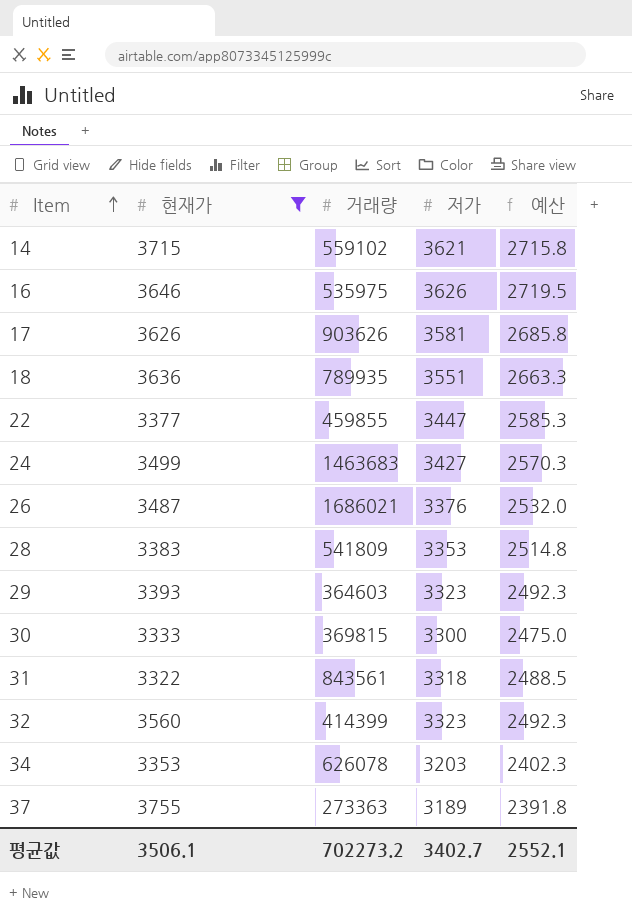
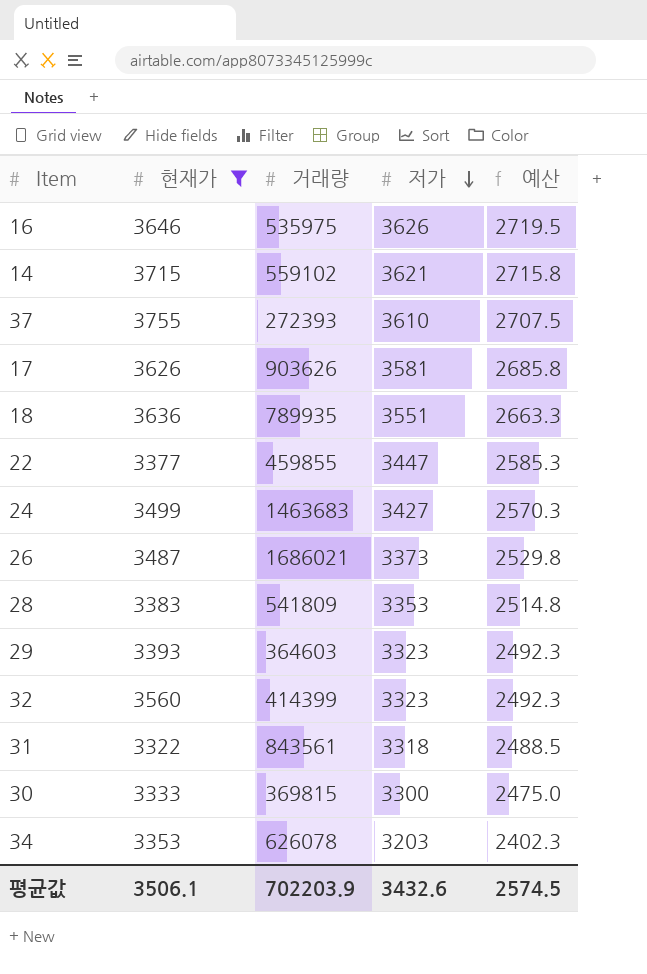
row order: Item ascending -> 저가 descending
37 | 거래량: 273363 -> 272393
37 | 저가: 3189 -> 3610
37 | 예산: 2391.8 -> 2707.5
26 | 저가: 3376 -> 3373
26 | 예산: 2532.0 -> 2529.8
평균값 | 거래량: 702273.2 -> 702203.9
평균값 | 저가: 3402.7 -> 3432.6
평균값 | 예산: 2552.1 -> 2574.5

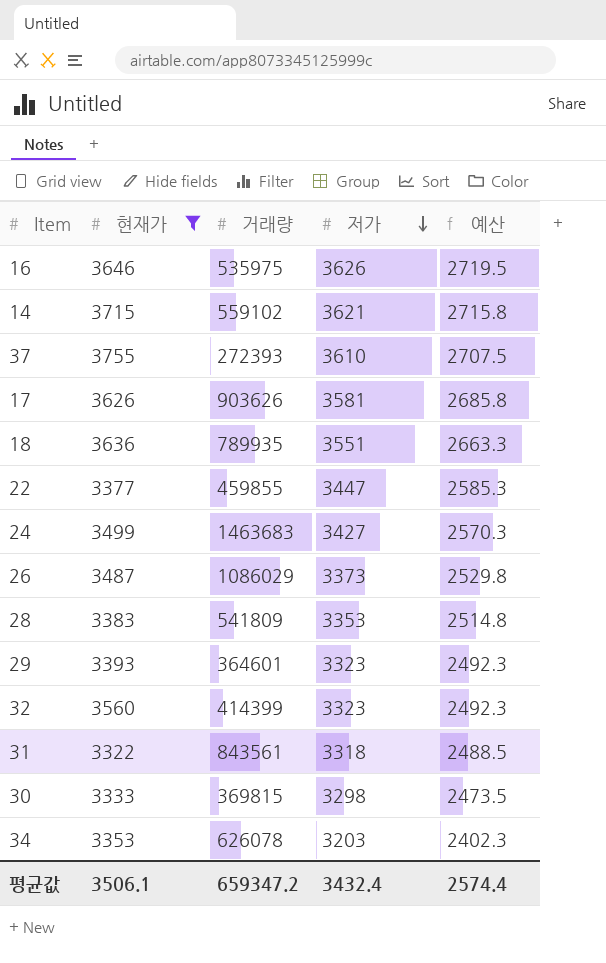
26 | 거래량: 1686021 -> 1086029
29 | 거래량: 364603 -> 364601
30 | 저가: 3300 -> 3298
30 | 예산: 2475.0 -> 2473.5
평균값 | 거래량: 702203.9 -> 659347.2
평균값 | 저가: 3432.6 -> 3432.4
평균값 | 예산: 2574.5 -> 2574.4

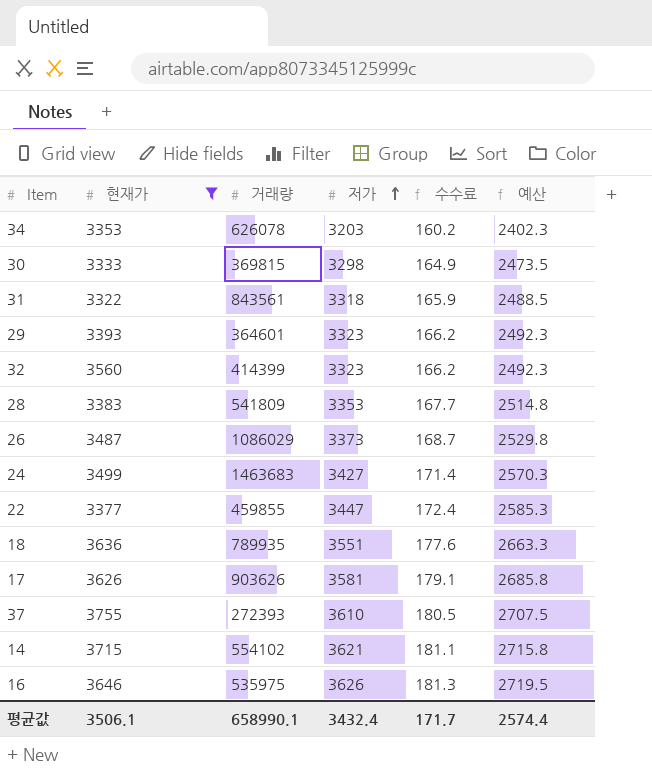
row order: 저가 descending -> 저가 ascending
column 수수료 | formula: none -> [저가] * 0.05
14 | 거래량: 559102 -> 554102
평균값 | 거래량: 659347.2 -> 658990.1

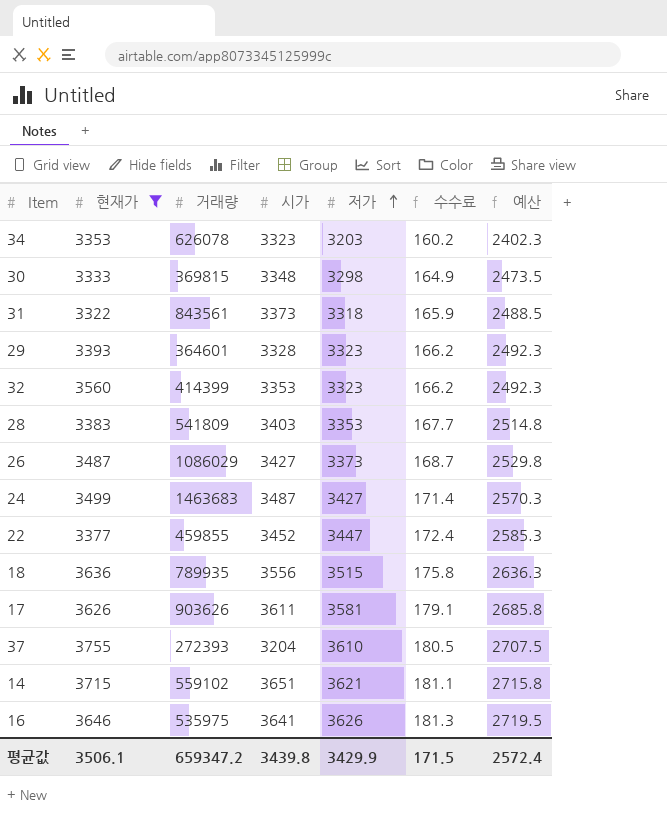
column 시가 | position: none -> 4
18 | 저가: 3551 -> 3515
18 | 수수료: 177.6 -> 175.8
18 | 예산: 2663.3 -> 2636.3
14 | 거래량: 554102 -> 559102
평균값 | 거래량: 658990.1 -> 659347.2
평균값 | 저가: 3432.4 -> 3429.9
평균값 | 수수료: 171.7 -> 171.5
평균값 | 예산: 2574.4 -> 2572.4

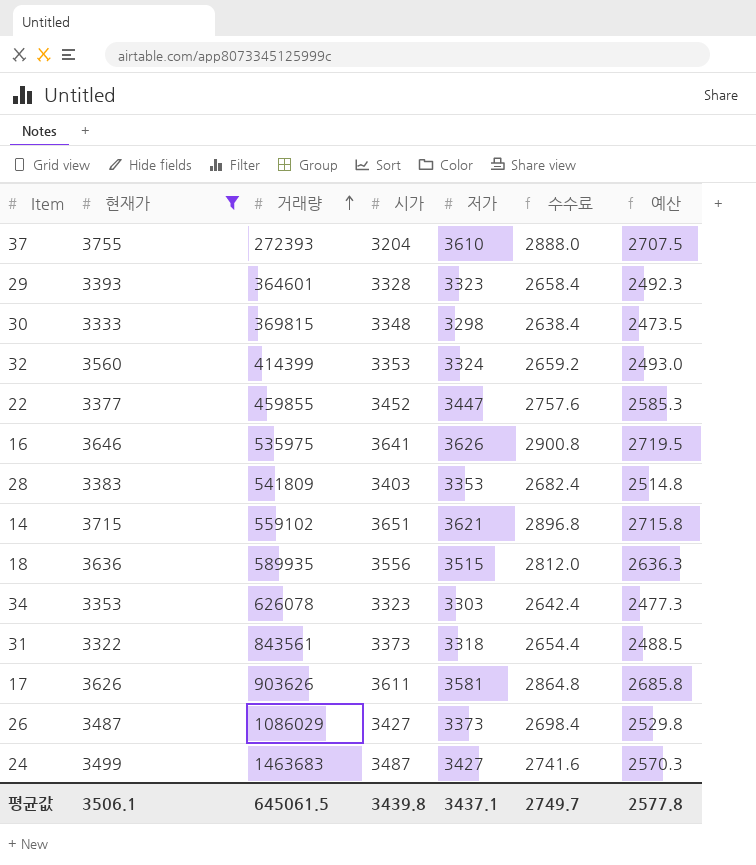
row order: 저가 ascending -> 거래량 ascending
column 수수료 | formula: [저가] * 0.05 -> [저가] * 0.8
32 | 저가: 3323 -> 3324
32 | 예산: 2492.3 -> 2493.0
18 | 거래량: 789935 -> 589935
34 | 저가: 3203 -> 3303
34 | 예산: 2402.3 -> 2477.3
평균값 | 거래량: 659347.2 -> 645061.5
평균값 | 저가: 3429.9 -> 3437.1
평균값 | 수수료: 171.5 -> 2749.7
평균값 | 예산: 2572.4 -> 2577.8

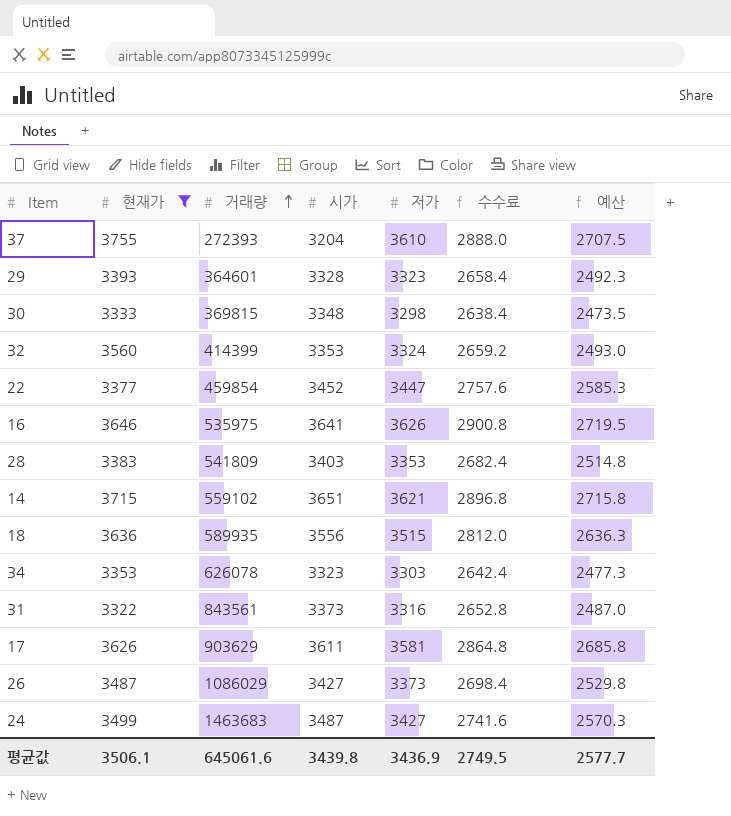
22 | 거래량: 459855 -> 459854
31 | 저가: 3318 -> 3316
31 | 수수료: 2654.4 -> 2652.8
31 | 예산: 2488.5 -> 2487.0
17 | 거래량: 903626 -> 903629
평균값 | 거래량: 645061.5 -> 645061.6
평균값 | 저가: 3437.1 -> 3436.9
평균값 | 수수료: 2749.7 -> 2749.5
평균값 | 예산: 2577.8 -> 2577.7

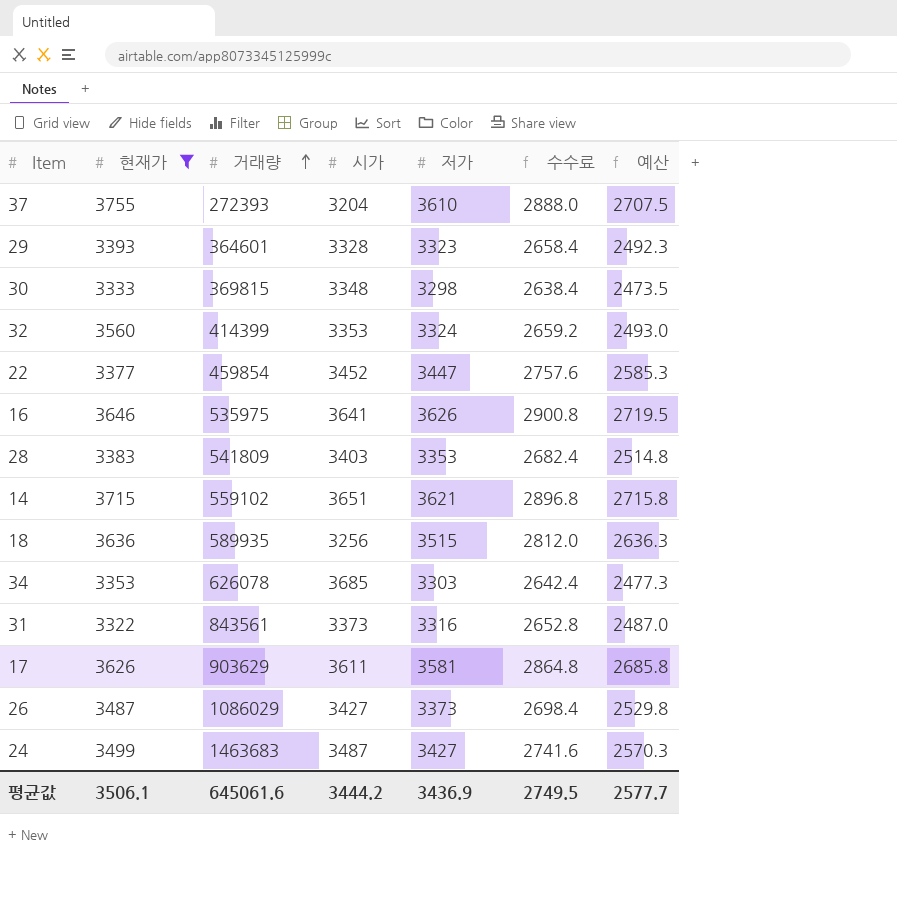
18 | 시가: 3556 -> 3256
34 | 시가: 3323 -> 3685
평균값 | 시가: 3439.8 -> 3444.2

